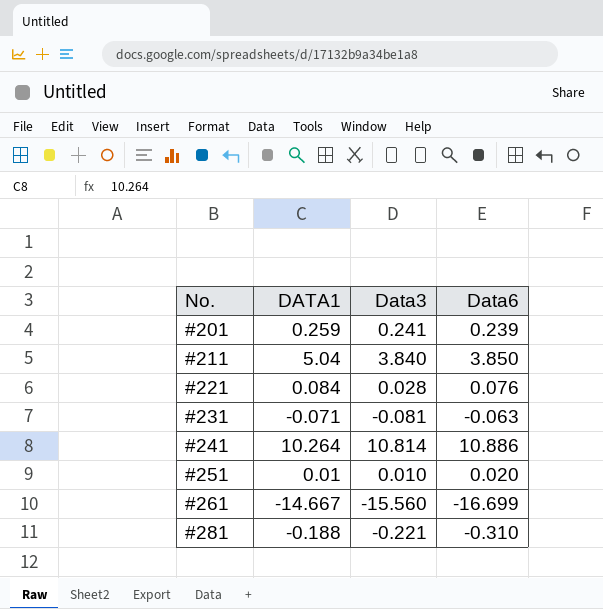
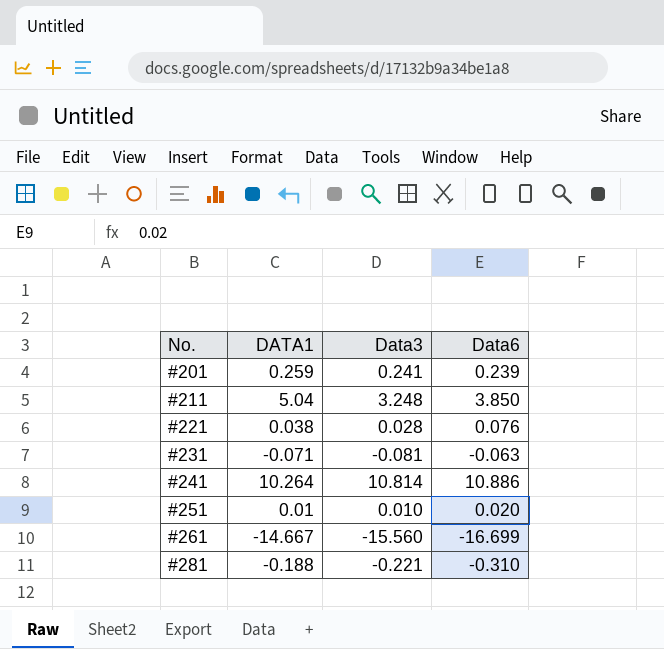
#211 | Data3: 3.840 -> 3.248
#221 | DATA1: 0.084 -> 0.038

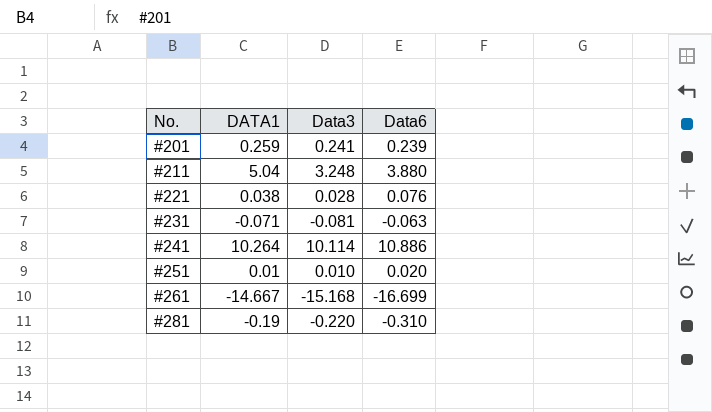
#211 | Data6: 3.850 -> 3.880
#241 | Data3: 10.814 -> 10.114
#261 | Data3: -15.560 -> -15.168
#281 | DATA1: -0.188 -> -0.19
#281 | Data3: -0.221 -> -0.220

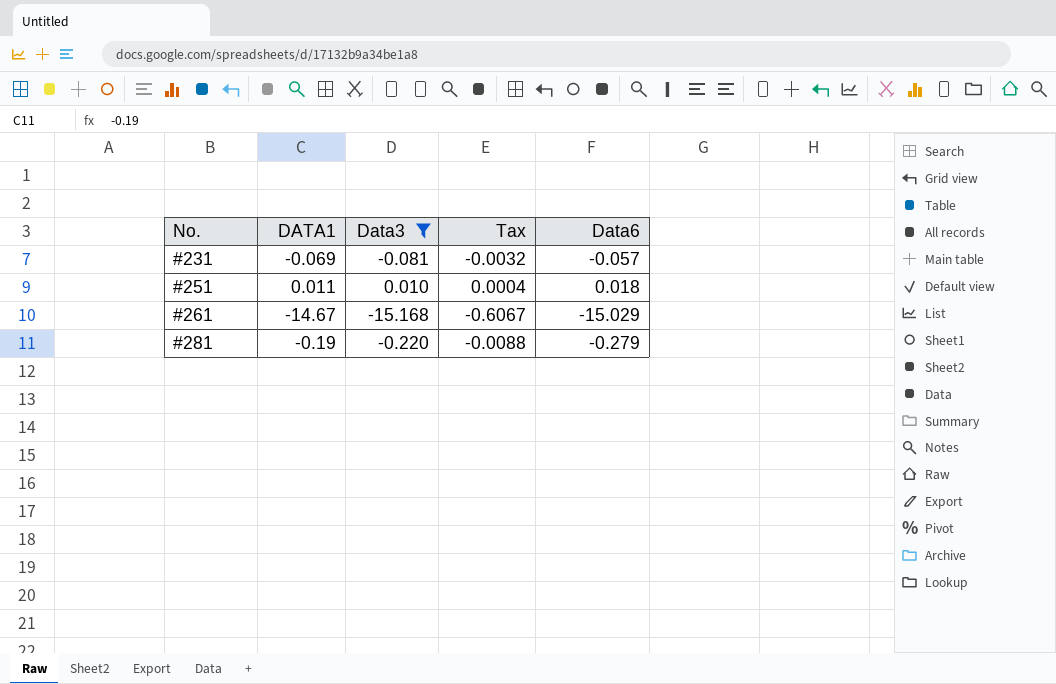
filter: none -> Data3 <= 0.010
column Tax | formula: none -> [Data3] * 0.04
#231 | DATA1: -0.071 -> -0.069
#231 | Data6: -0.063 -> -0.057
#251 | DATA1: 0.01 -> 0.011
#251 | Data6: 0.020 -> 0.018
#261 | DATA1: -14.667 -> -14.67
#261 | Data6: -16.699 -> -15.029
#281 | Data6: -0.310 -> -0.279

